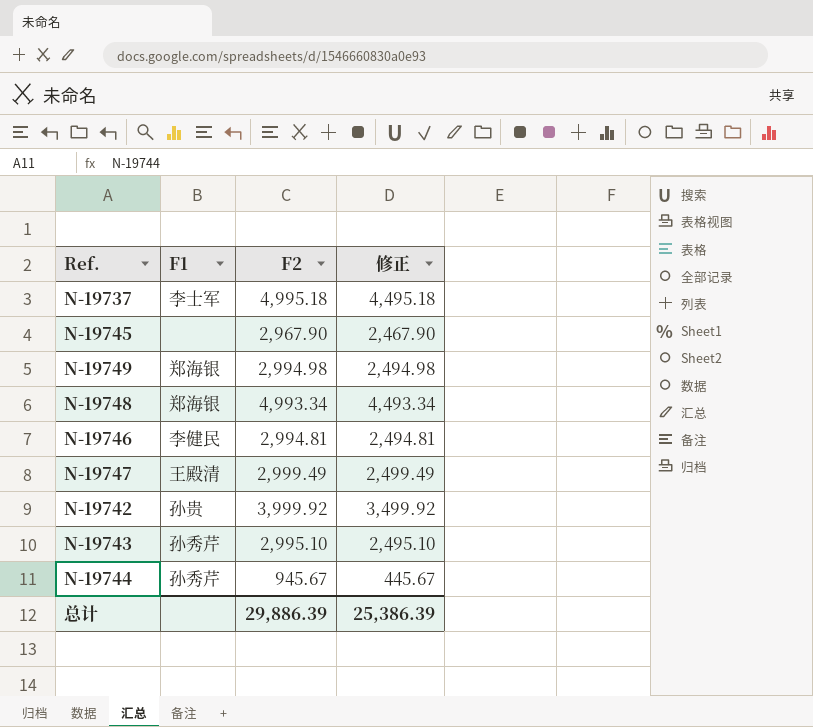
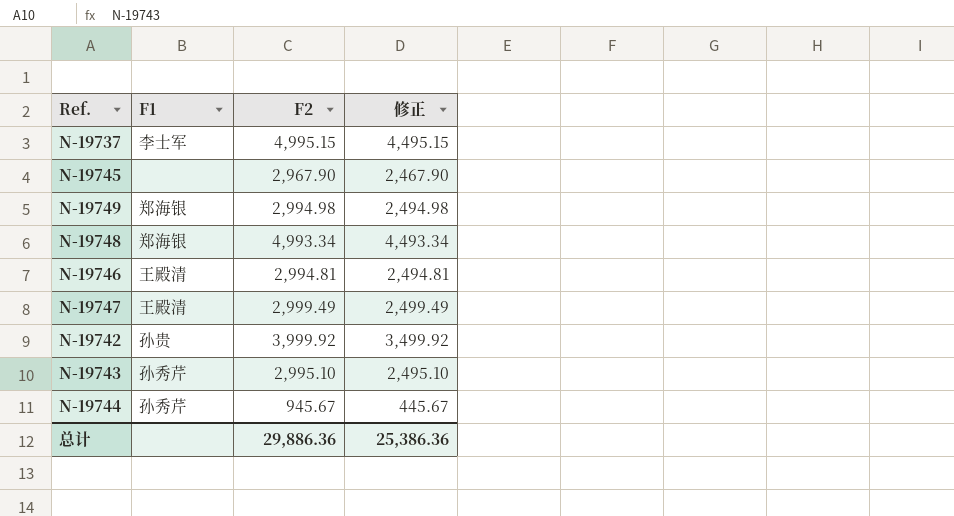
N-19737 | F2: 4,995.18 -> 4,995.15
N-19737 | 修正: 4,495.18 -> 4,495.15
N-19746 | F1: 李健民 -> 王殿清
总计 | F2: 29,886.39 -> 29,886.36
总计 | 修正: 25,386.39 -> 25,386.36

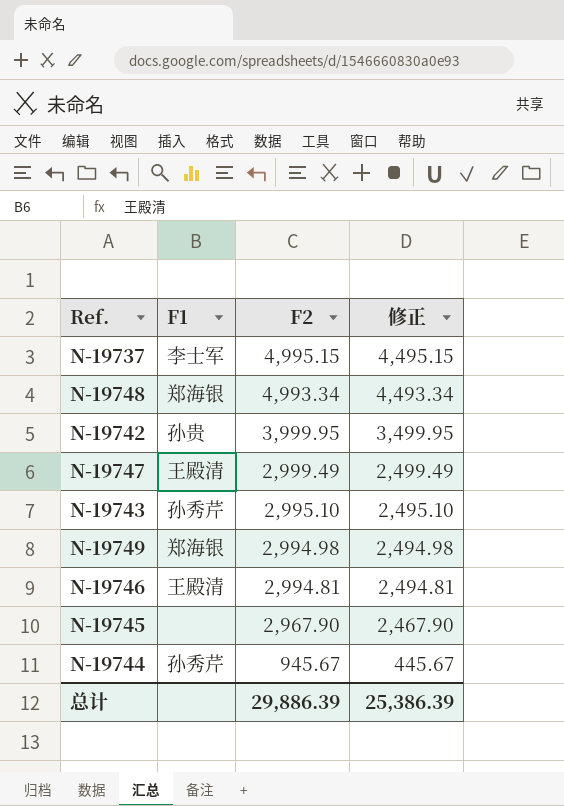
row order: none -> F2 descending
N-19742 | F2: 3,999.92 -> 3,999.95
N-19742 | 修正: 3,499.92 -> 3,499.95
总计 | F2: 29,886.36 -> 29,886.39
总计 | 修正: 25,386.36 -> 25,386.39

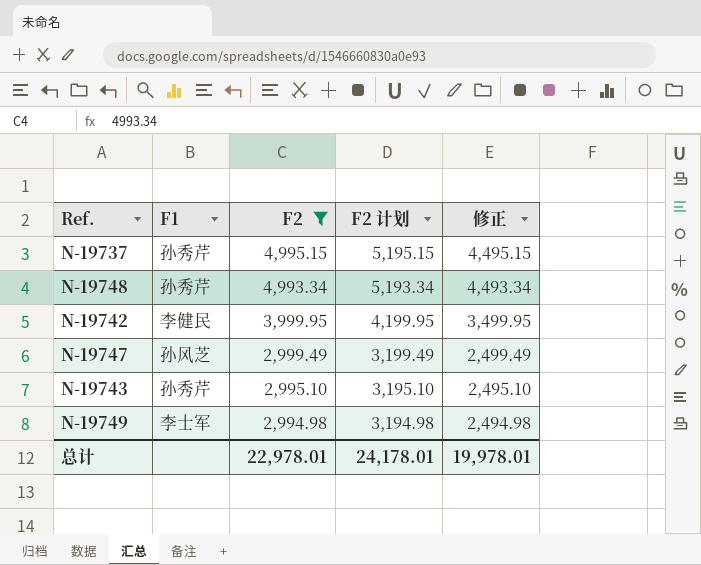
filter: none -> F2 >= 2,994.98
column F2 计划 | formula: none -> [F2] + 200
N-19737 | F1: 李士军 -> 孙秀芹
N-19748 | F1: 郑海银 -> 孙秀芹
N-19742 | F1: 孙贵 -> 李健民
N-19747 | F1: 王殿清 -> 孙风芝
N-19749 | F1: 郑海银 -> 李士军
总计 | F2: 29,886.39 -> 22,978.01
总计 | 修正: 25,386.39 -> 19,978.01

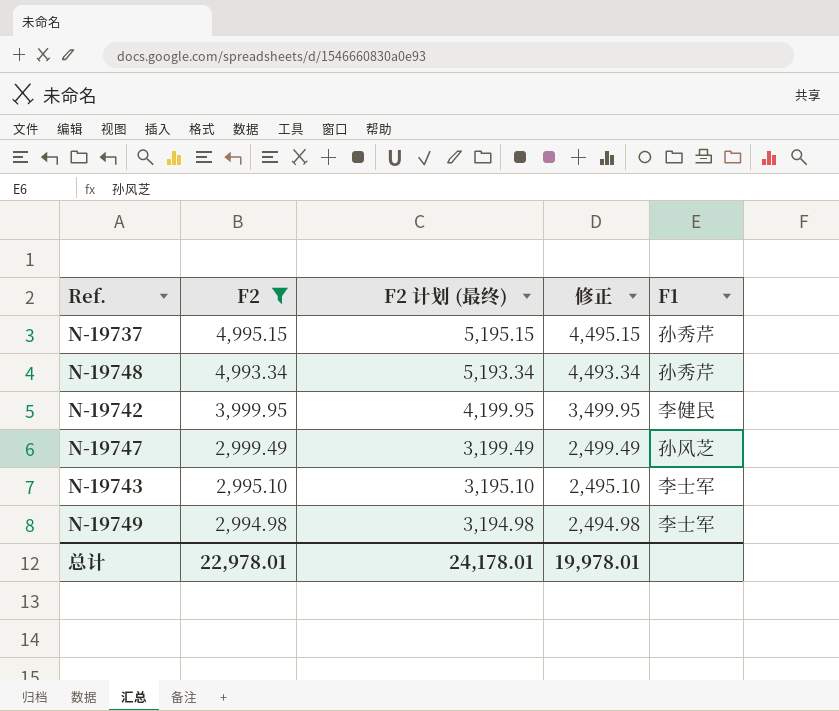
column name: F2 计划 -> F2 计划 (最终)
column F1 | position: 2 -> 5
N-19743 | F1: 孙秀芹 -> 李士军

